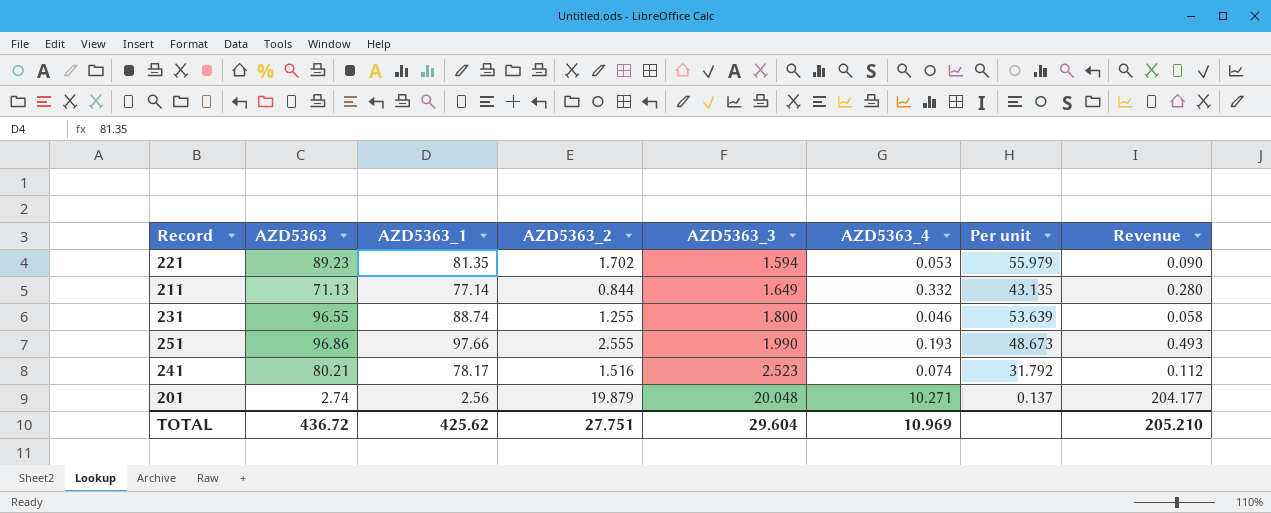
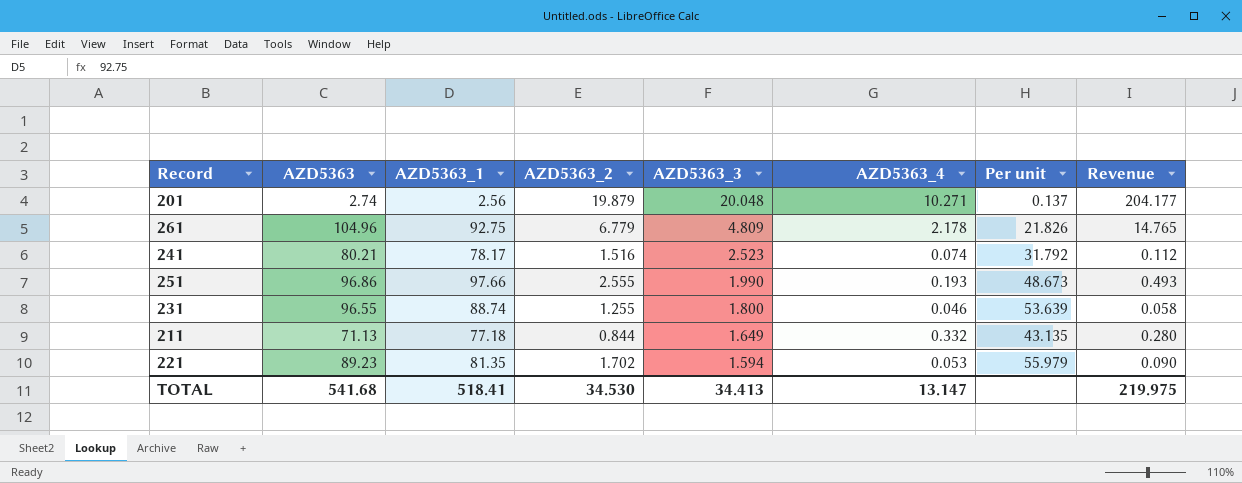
row order: AZD5363_3 ascending -> AZD5363_3 descending
row 261: none -> 104.96 | 92.75 | 6.779 | 4.809 | 2.178 | 21.826 | 14.765
211 | AZD5363_1: 77.14 -> 77.18
TOTAL | AZD5363: 436.72 -> 541.68
TOTAL | AZD5363_1: 425.62 -> 518.41
TOTAL | AZD5363_2: 27.751 -> 34.530
TOTAL | AZD5363_3: 29.604 -> 34.413
TOTAL | AZD5363_4: 10.969 -> 13.147
TOTAL | Revenue: 205.210 -> 219.975

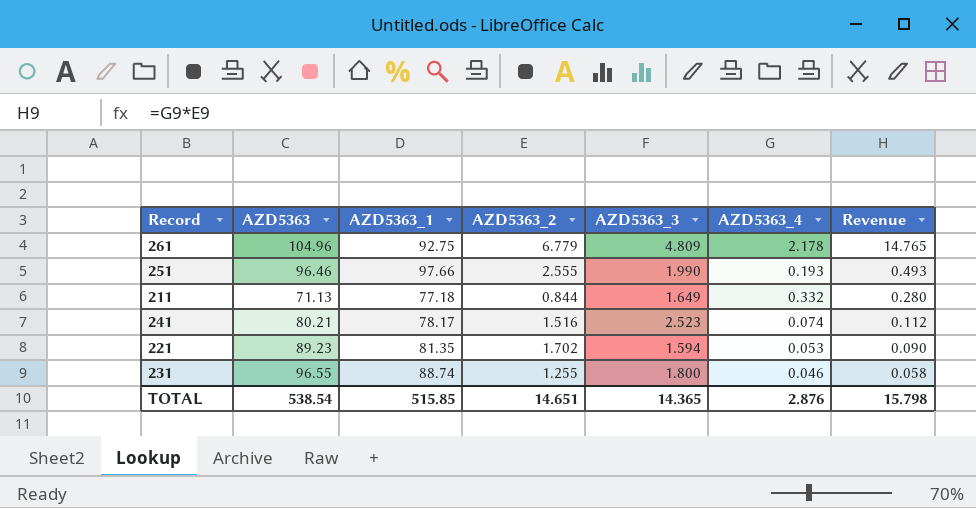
row order: AZD5363_3 descending -> Revenue descending
column Per unit | formula: [AZD5363] / [AZD5363_3] -> none
row 201: 2.74 | 2.56 | 19.879 | 20.048 | 10.271 | 0.137 | 204.177 -> none
251 | AZD5363: 96.86 -> 96.46
TOTAL | AZD5363: 541.68 -> 538.54
TOTAL | AZD5363_1: 518.41 -> 515.85
TOTAL | AZD5363_2: 34.530 -> 14.651
TOTAL | AZD5363_3: 34.413 -> 14.365
TOTAL | AZD5363_4: 13.147 -> 2.876
TOTAL | Revenue: 219.975 -> 15.798

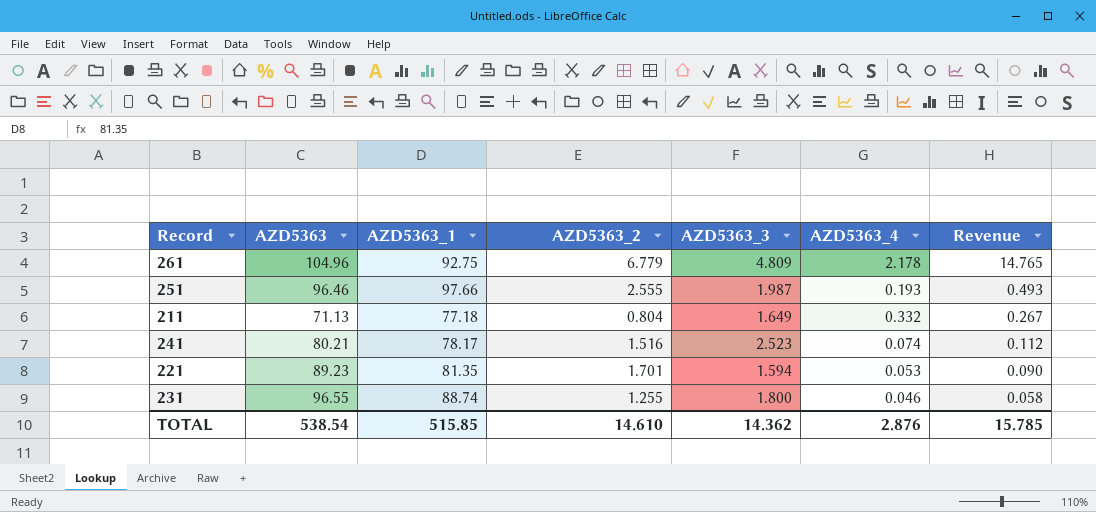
251 | AZD5363_3: 1.990 -> 1.987
211 | AZD5363_2: 0.844 -> 0.804
211 | Revenue: 0.280 -> 0.267
221 | AZD5363_2: 1.702 -> 1.701
TOTAL | AZD5363_2: 14.651 -> 14.610
TOTAL | AZD5363_3: 14.365 -> 14.362
TOTAL | Revenue: 15.798 -> 15.785

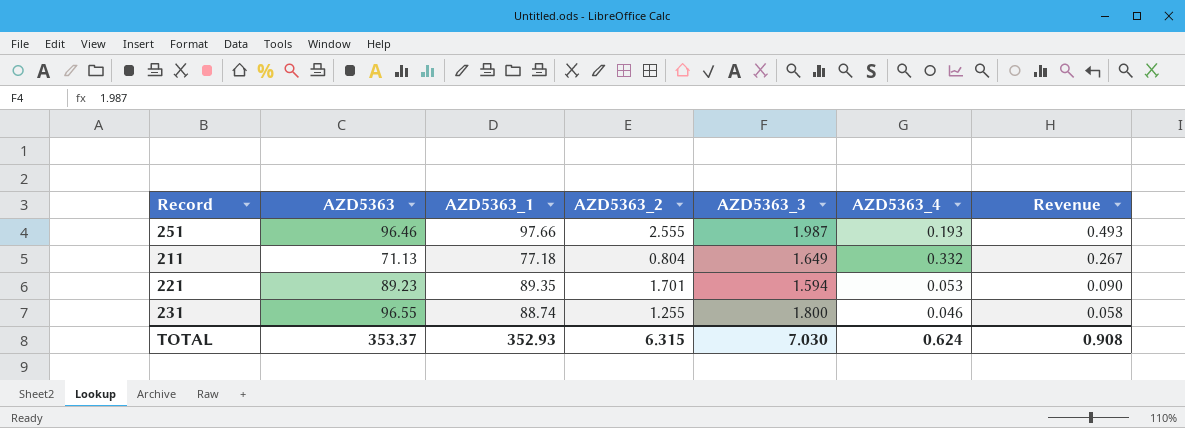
row 261: 104.96 | 92.75 | 6.779 | 4.809 | 2.178 | 14.765 -> none
row 241: 80.21 | 78.17 | 1.516 | 2.523 | 0.074 | 0.112 -> none
221 | AZD5363_1: 81.35 -> 89.35
TOTAL | AZD5363: 538.54 -> 353.37
TOTAL | AZD5363_1: 515.85 -> 352.93
TOTAL | AZD5363_2: 14.610 -> 6.315
TOTAL | AZD5363_3: 14.362 -> 7.030
TOTAL | AZD5363_4: 2.876 -> 0.624
TOTAL | Revenue: 15.785 -> 0.908

